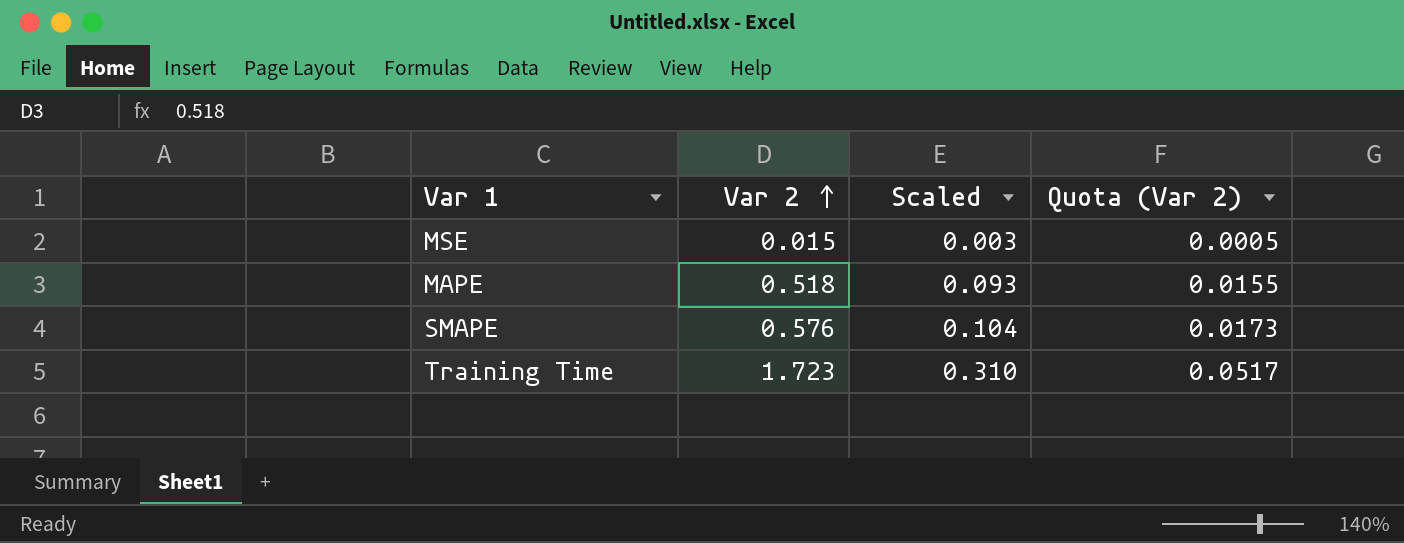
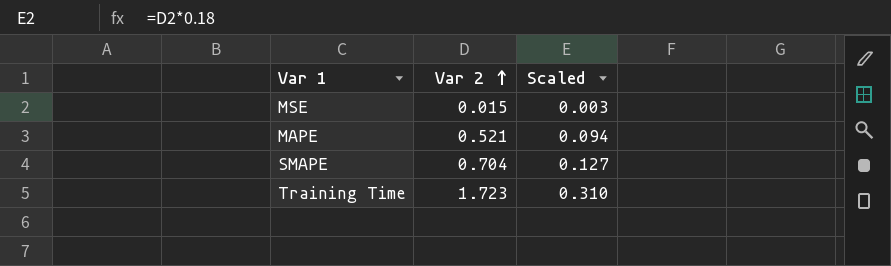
column Quota (Var 2) | formula: [Var 2] * 0.03 -> none
MAPE | Var 2: 0.518 -> 0.521
MAPE | Scaled: 0.093 -> 0.094
SMAPE | Var 2: 0.576 -> 0.704
SMAPE | Scaled: 0.104 -> 0.127

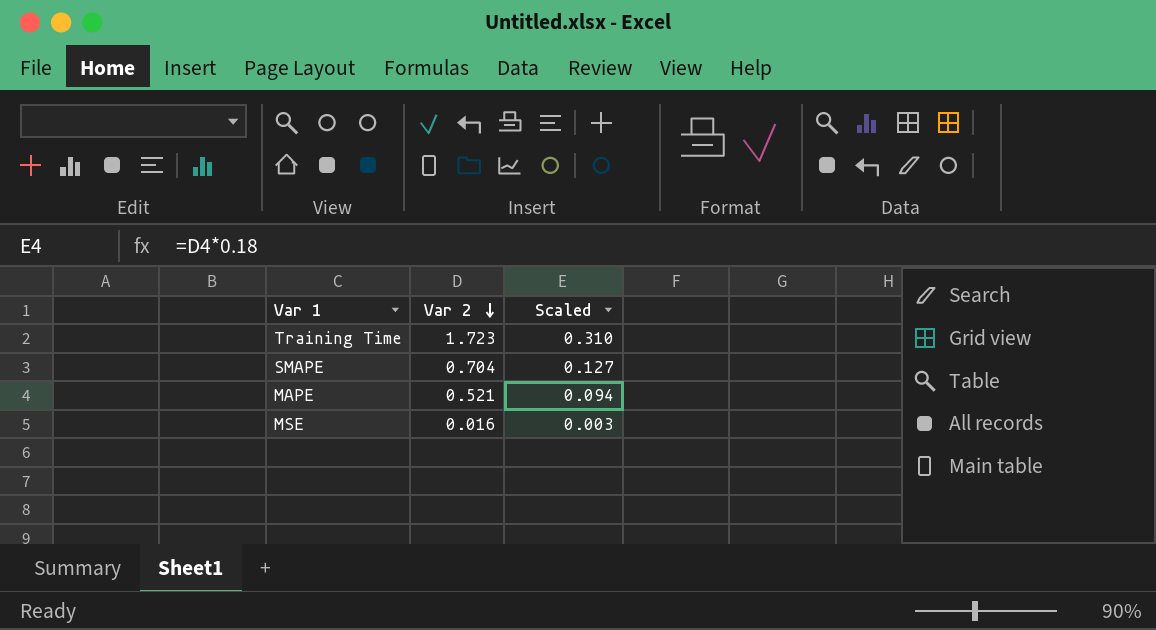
row order: Var 2 ascending -> Var 2 descending
MSE | Var 2: 0.015 -> 0.016

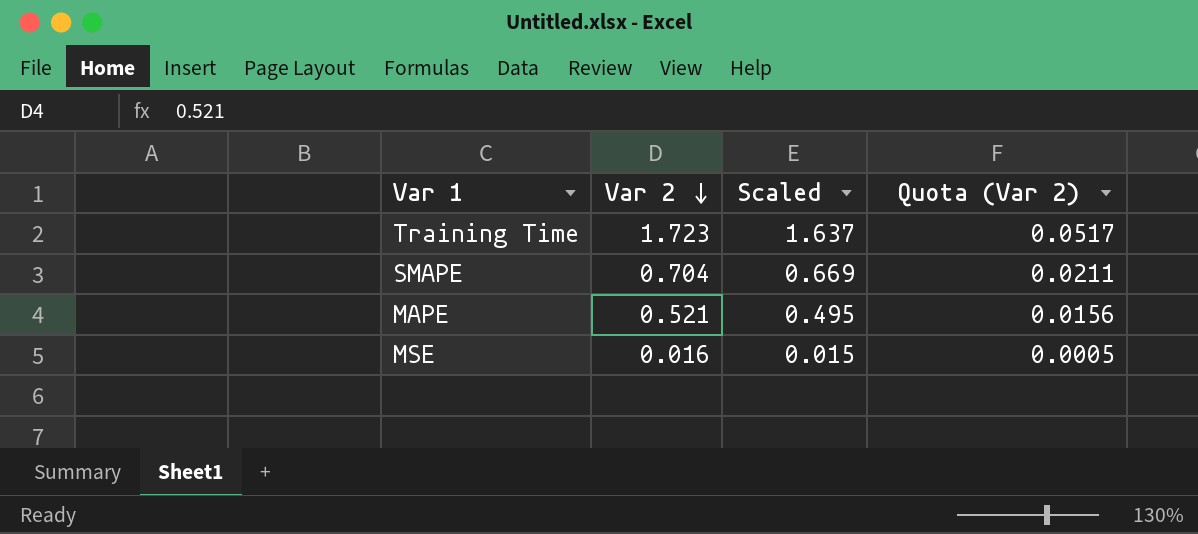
column Scaled | formula: [Var 2] * 0.18 -> [Var 2] * 0.95
column Quota (Var 2) | formula: none -> [Var 2] * 0.03

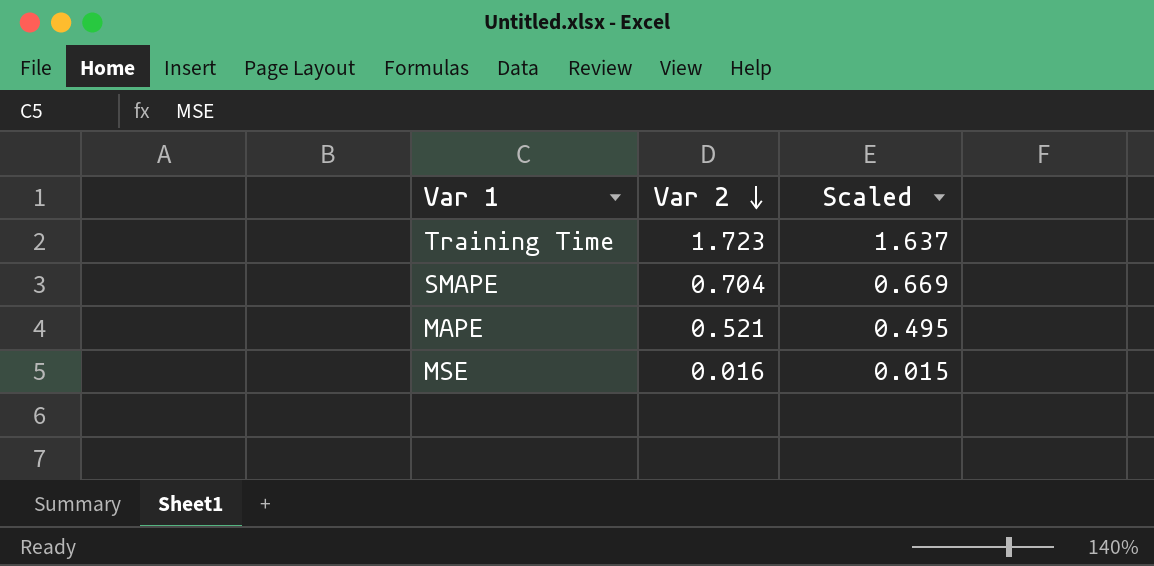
column Quota (Var 2) | formula: [Var 2] * 0.03 -> none

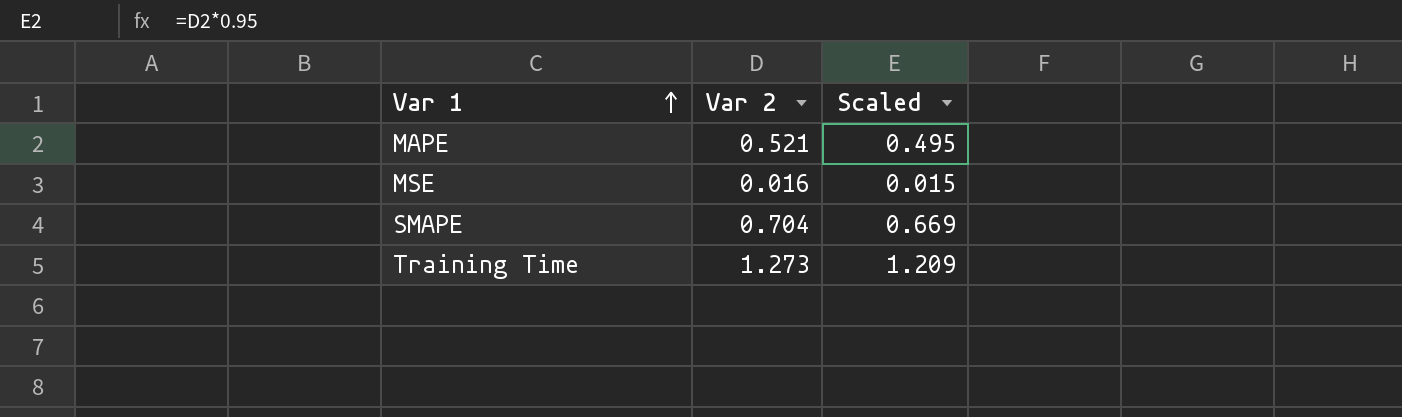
row order: Var 2 descending -> Var 1 ascending
Training Time | Var 2: 1.723 -> 1.273
Training Time | Scaled: 1.637 -> 1.209

